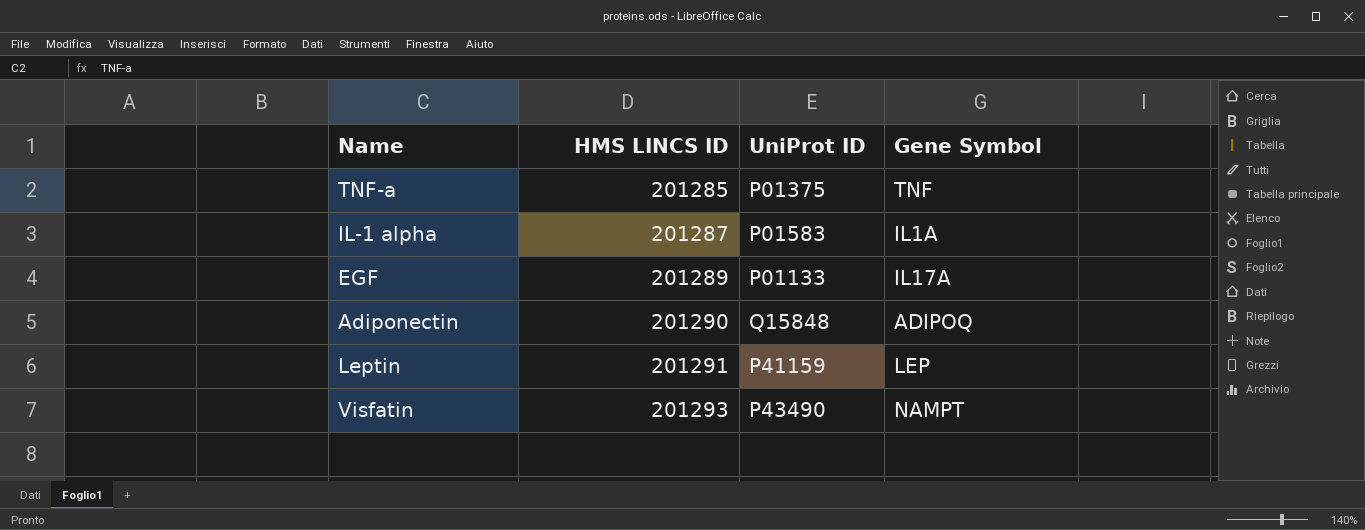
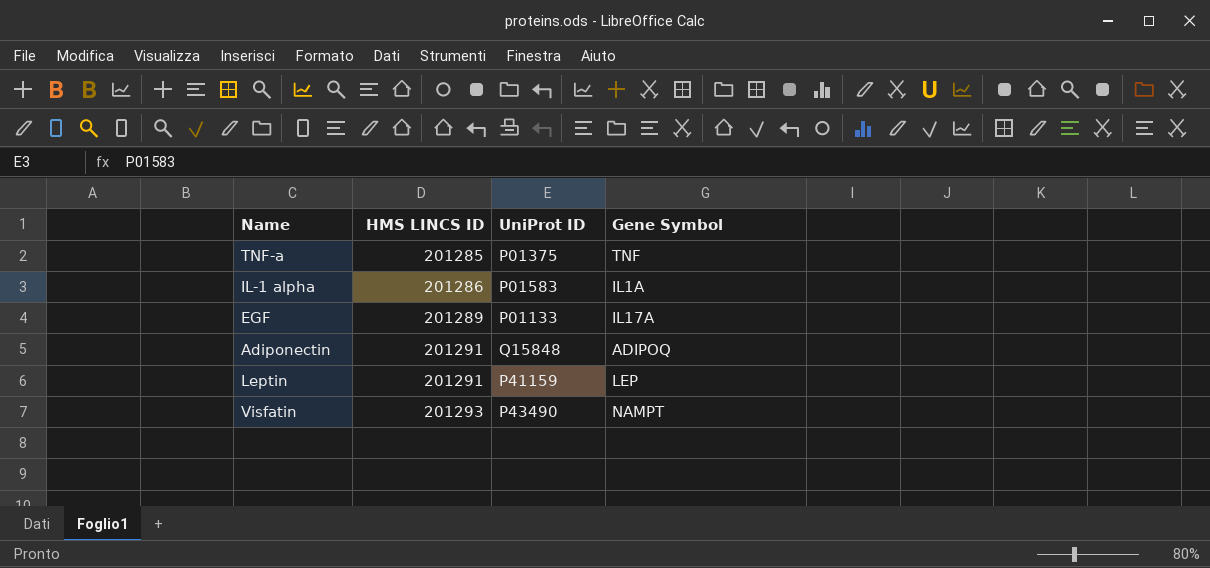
IL-1 alpha | HMS LINCS ID: 201287 -> 201286
Adiponectin | HMS LINCS ID: 201290 -> 201291

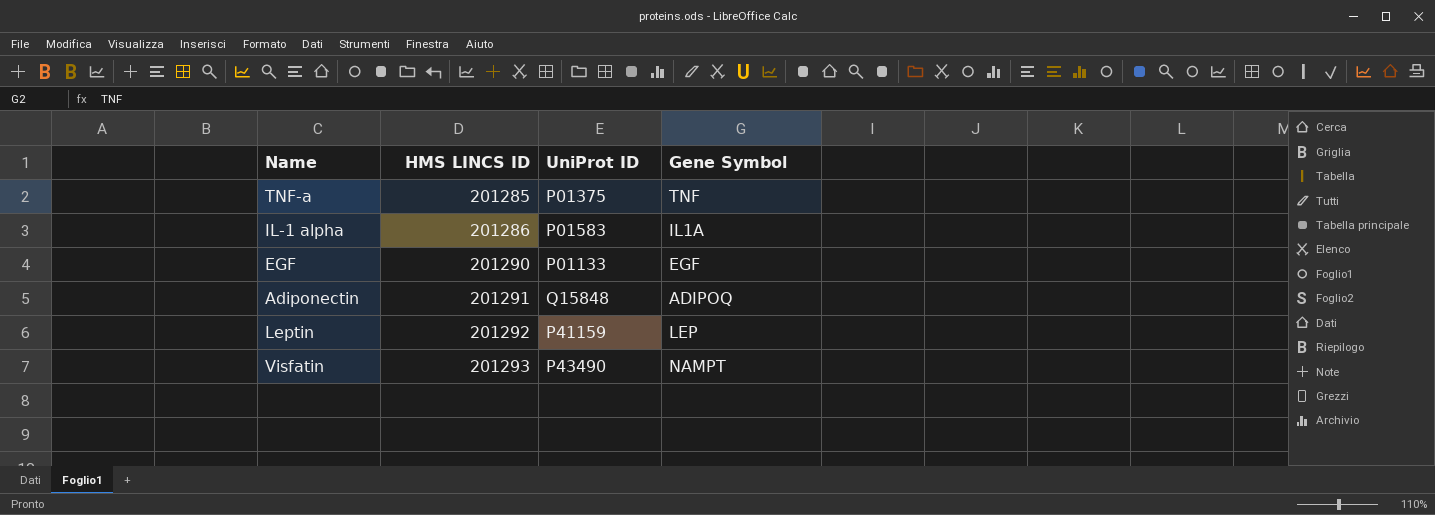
EGF | HMS LINCS ID: 201289 -> 201290
EGF | Gene Symbol: IL17A -> EGF
Leptin | HMS LINCS ID: 201291 -> 201292

